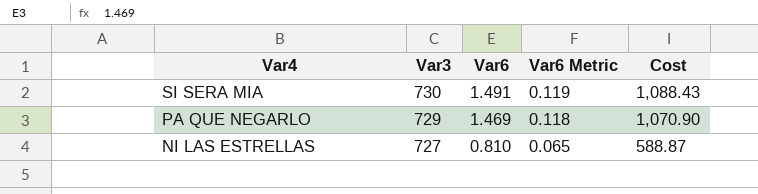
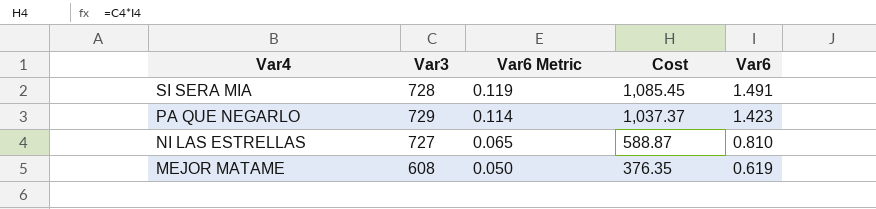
column Var6 | position: 3 -> 5
SI SERA MIA | Var3: 730 -> 728
SI SERA MIA | Cost: 1,088.43 -> 1,085.45
PA QUE NEGARLO | Var6 Metric: 0.118 -> 0.114
PA QUE NEGARLO | Cost: 1,070.90 -> 1,037.37
PA QUE NEGARLO | Var6: 1.469 -> 1.423
row MEJOR MATAME: none -> 608 | 0.050 | 376.35 | 0.619

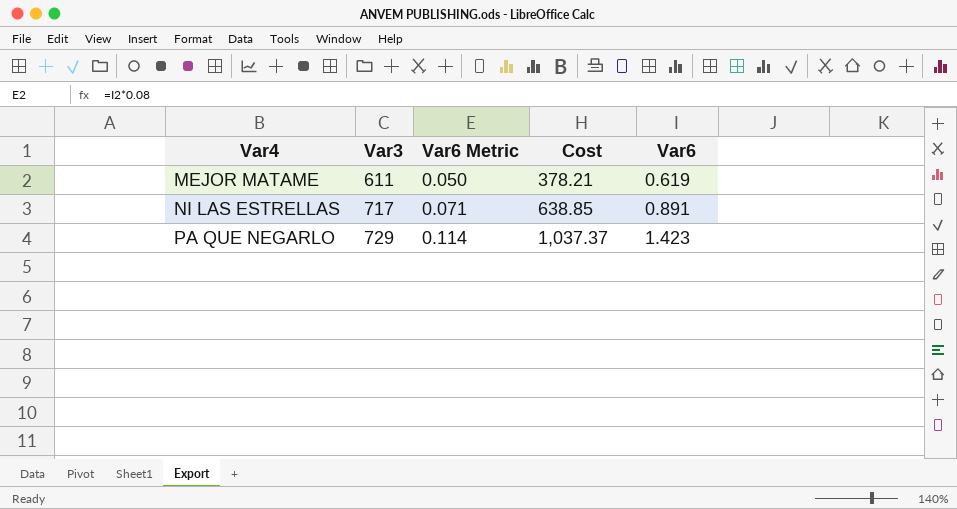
row order: Var4 descending -> Var4 ascending
row SI SERA MIA: 728 | 0.119 | 1,085.45 | 1.491 -> none
MEJOR MATAME | Var3: 608 -> 611
MEJOR MATAME | Cost: 376.35 -> 378.21
NI LAS ESTRELLAS | Var3: 727 -> 717
NI LAS ESTRELLAS | Var6 Metric: 0.065 -> 0.071
NI LAS ESTRELLAS | Cost: 588.87 -> 638.85
NI LAS ESTRELLAS | Var6: 0.810 -> 0.891

